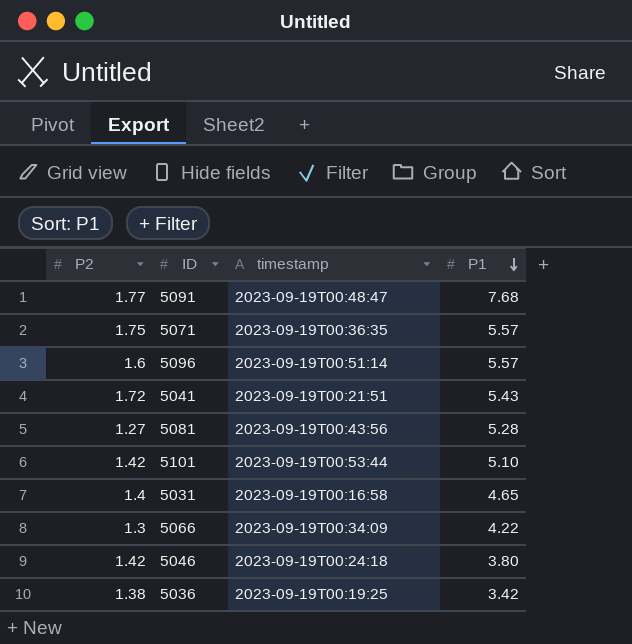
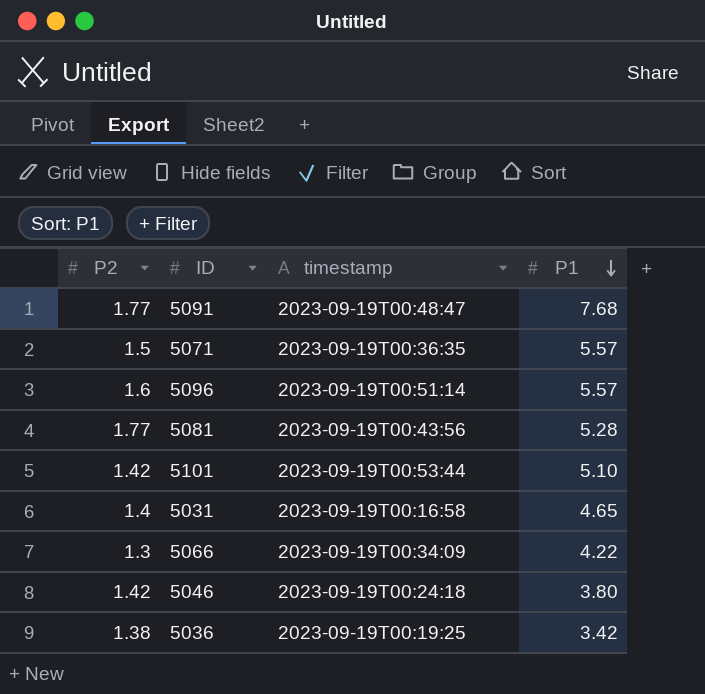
row 5041: 1.72 | 2023-09-19T00:21:51 | 5.43 -> none
5071 | P2: 1.75 -> 1.5
5081 | P2: 1.27 -> 1.77

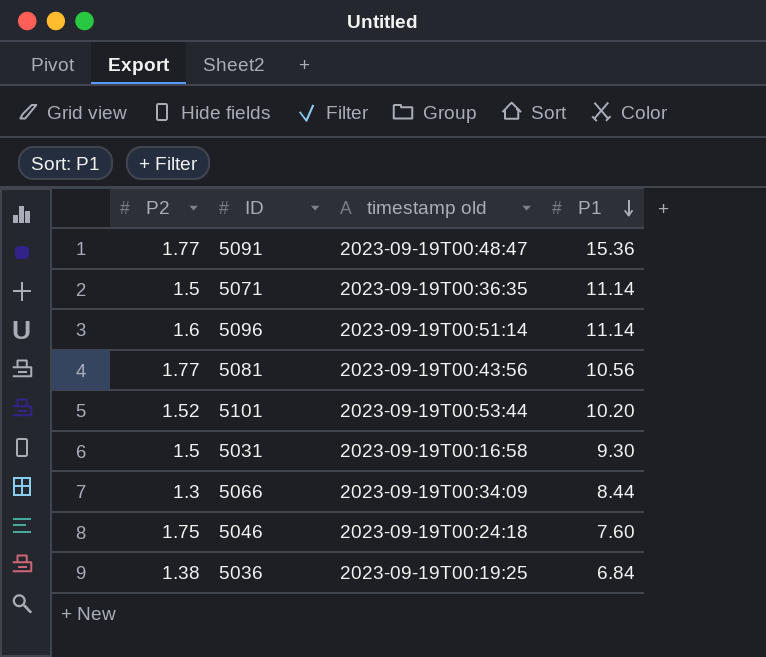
column name: timestamp -> timestamp old
5091 | P1: 7.68 -> 15.36
5071 | P1: 5.57 -> 11.14
5096 | P1: 5.57 -> 11.14
5081 | P1: 5.28 -> 10.56
5101 | P2: 1.42 -> 1.52
5101 | P1: 5.10 -> 10.20
5031 | P2: 1.4 -> 1.5
5031 | P1: 4.65 -> 9.30
5066 | P1: 4.22 -> 8.44
5046 | P2: 1.42 -> 1.75
5046 | P1: 3.80 -> 7.60
5036 | P1: 3.42 -> 6.84

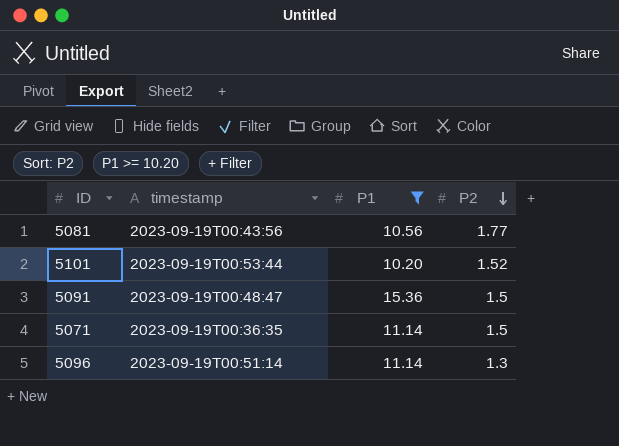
filter: none -> P1 >= 10.20
row order: P1 descending -> P2 descending
column name: timestamp old -> timestamp
column P2 | position: 1 -> 4
5091 | P2: 1.77 -> 1.5
5096 | P2: 1.6 -> 1.3

